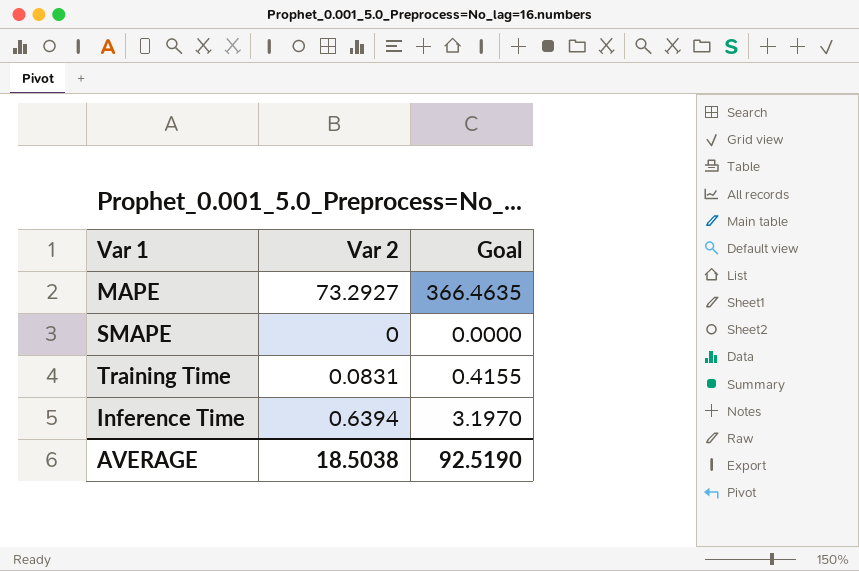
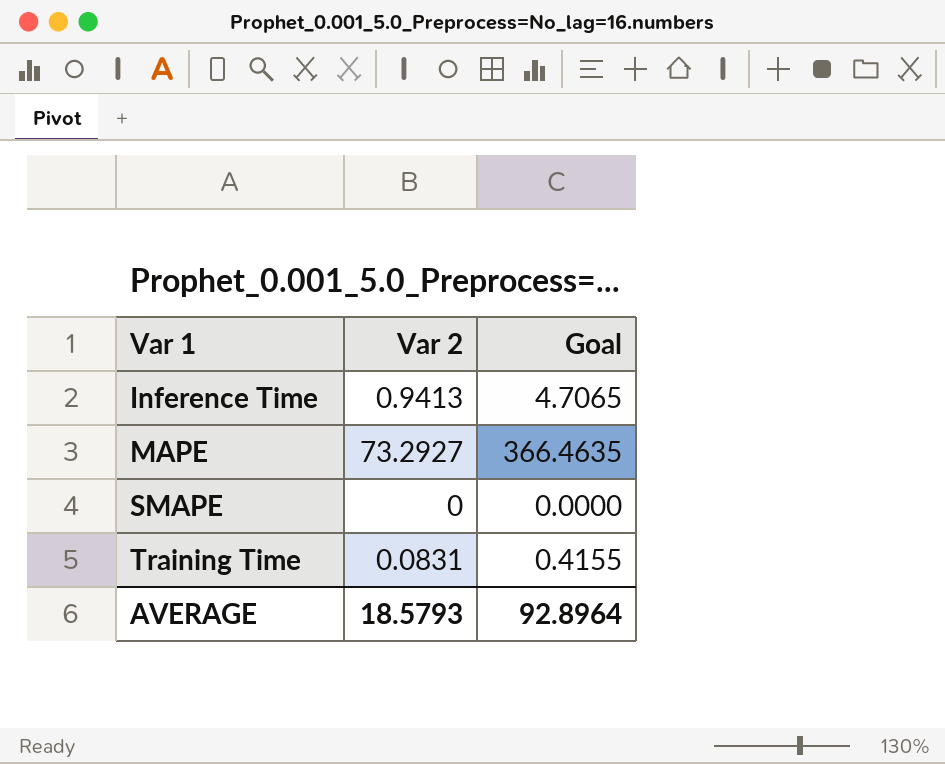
row order: none -> Var 1 ascending
Inference Time | Var 2: 0.6394 -> 0.9413
Inference Time | Goal: 3.1970 -> 4.7065
AVERAGE | Var 2: 18.5038 -> 18.5793
AVERAGE | Goal: 92.5190 -> 92.8964

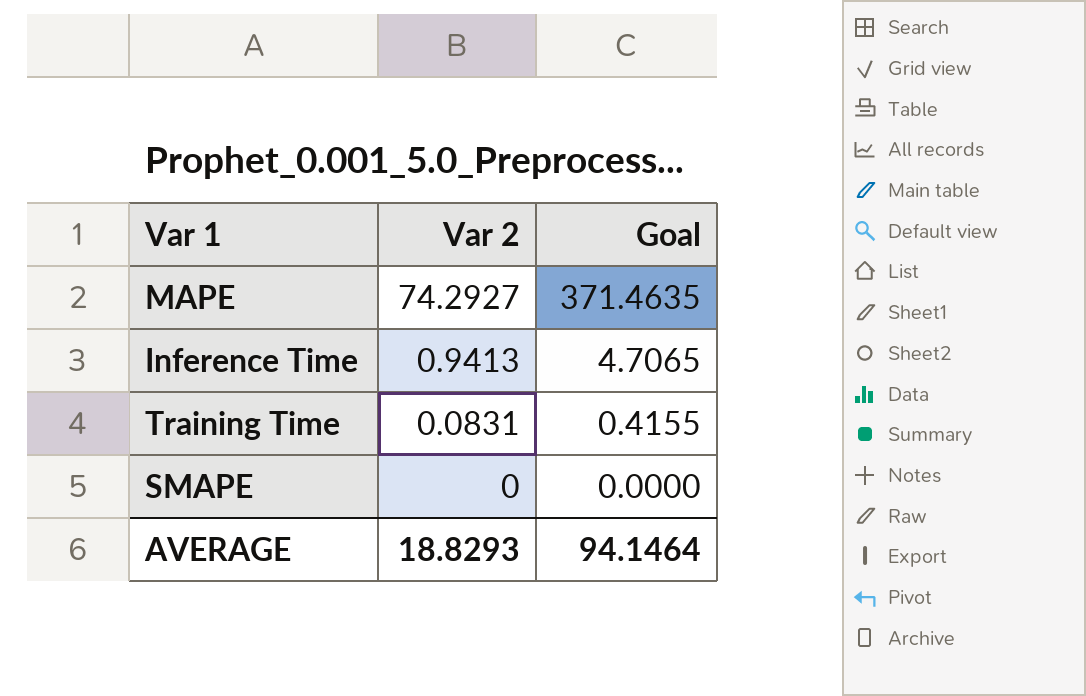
row order: Var 1 ascending -> Var 2 descending
MAPE | Var 2: 73.2927 -> 74.2927
MAPE | Goal: 366.4635 -> 371.4635
AVERAGE | Var 2: 18.5793 -> 18.8293
AVERAGE | Goal: 92.8964 -> 94.1464

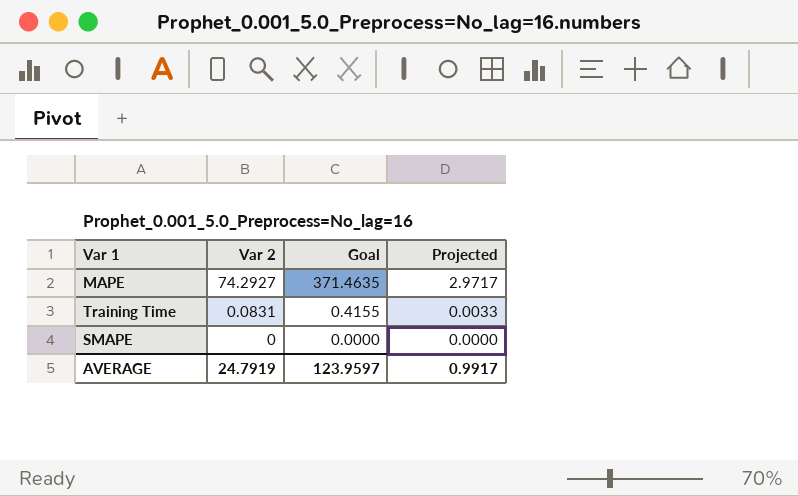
column Projected | formula: none -> [Var 2] * 0.04
row Inference Time: 0.9413 | 4.7065 -> none
AVERAGE | Var 2: 18.8293 -> 24.7919
AVERAGE | Goal: 94.1464 -> 123.9597

